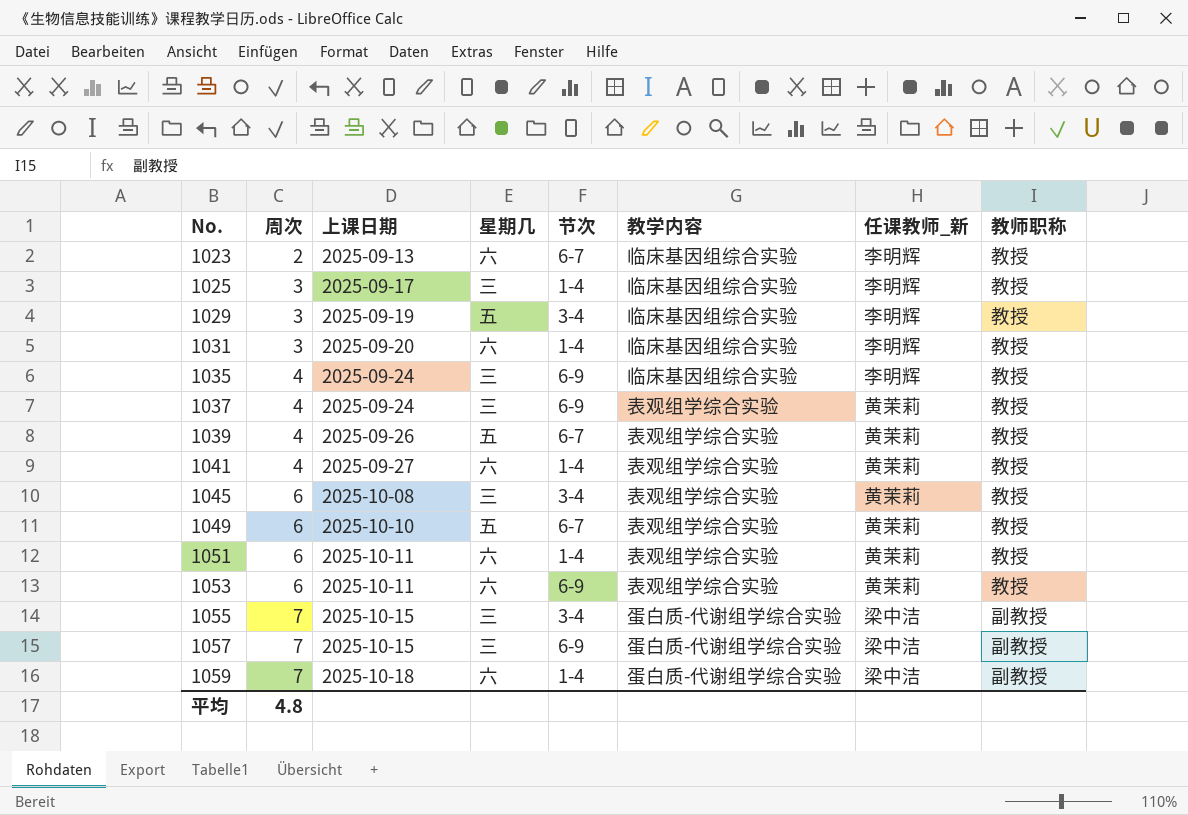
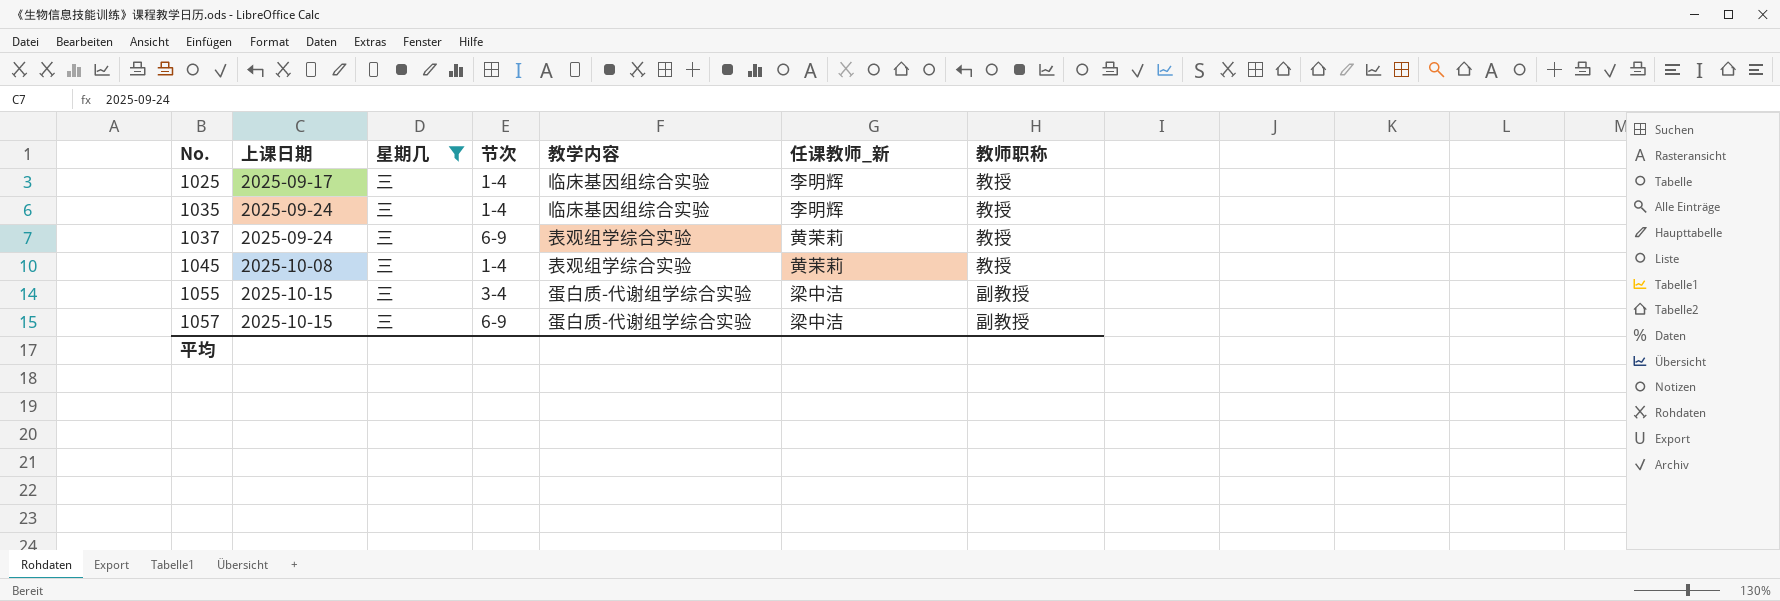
filter: none -> 星期几 = 三
column 周次 | position: 2 -> none
1035 | 节次: 6-9 -> 1-4
1045 | 节次: 3-4 -> 1-4

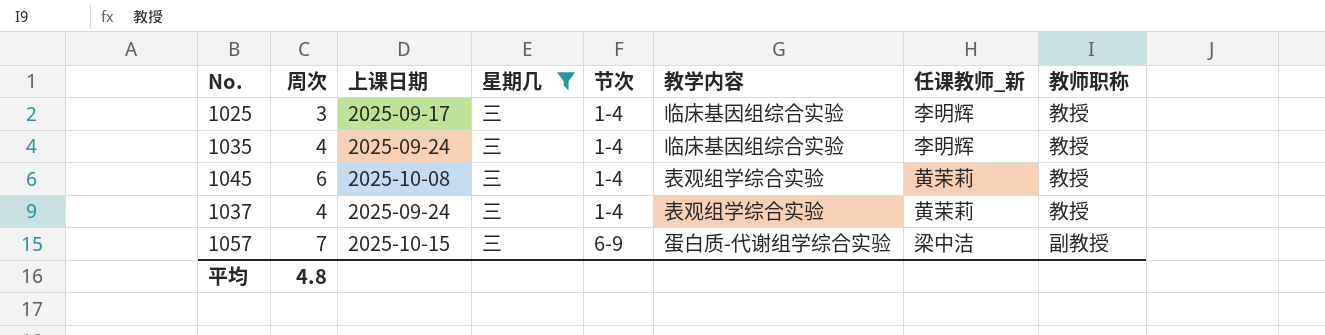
row order: No. ascending -> 节次 ascending
column 周次 | position: none -> 2
row 1055: 2025-10-15 | 三 | 3-4 | 蛋白质-代谢组学综合实验 | 梁中洁 | 副教授 -> none
1037 | 节次: 6-9 -> 1-4

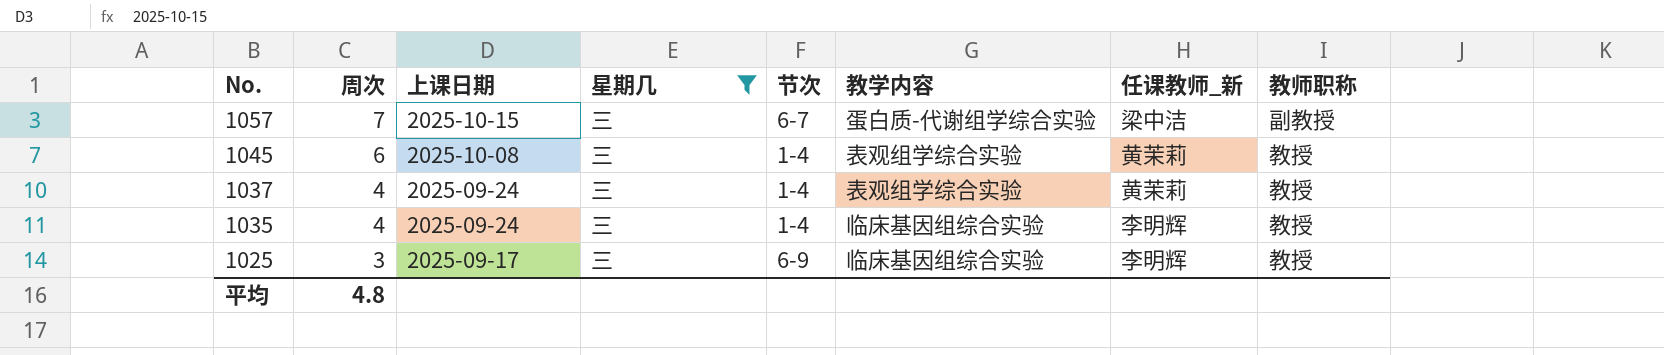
row order: 节次 ascending -> No. descending
1057 | 节次: 6-9 -> 6-7
1025 | 节次: 1-4 -> 6-9

